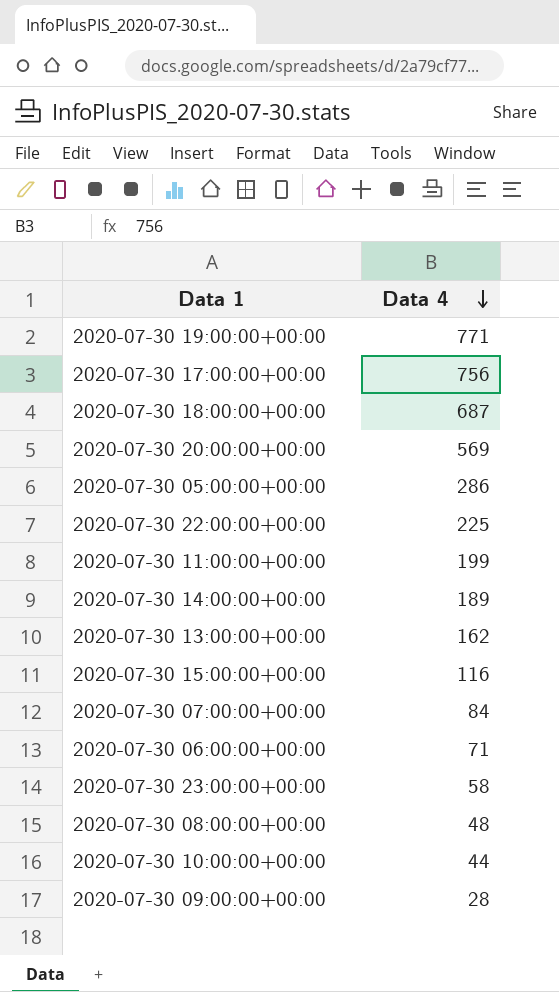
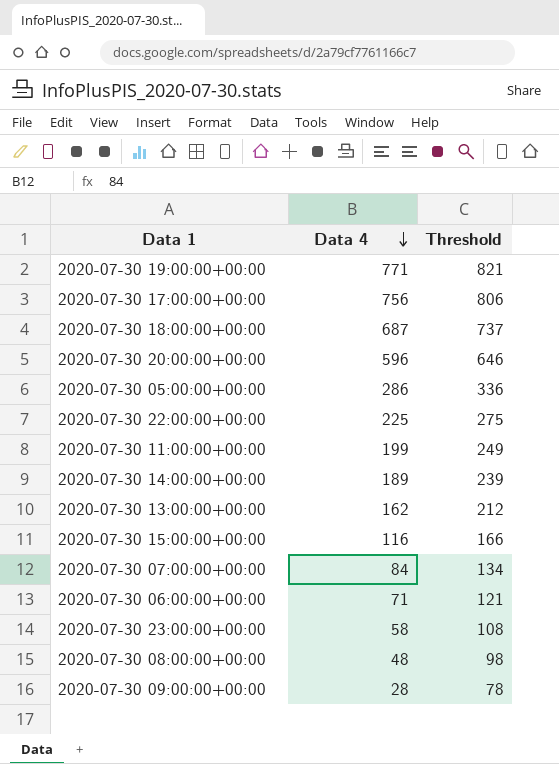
column Threshold | formula: none -> [Data 4] + 50
row 2020-07-30 10:00:00+00:00: 44 -> none
2020-07-30 20:00:00+00:00 | Data 4: 569 -> 596

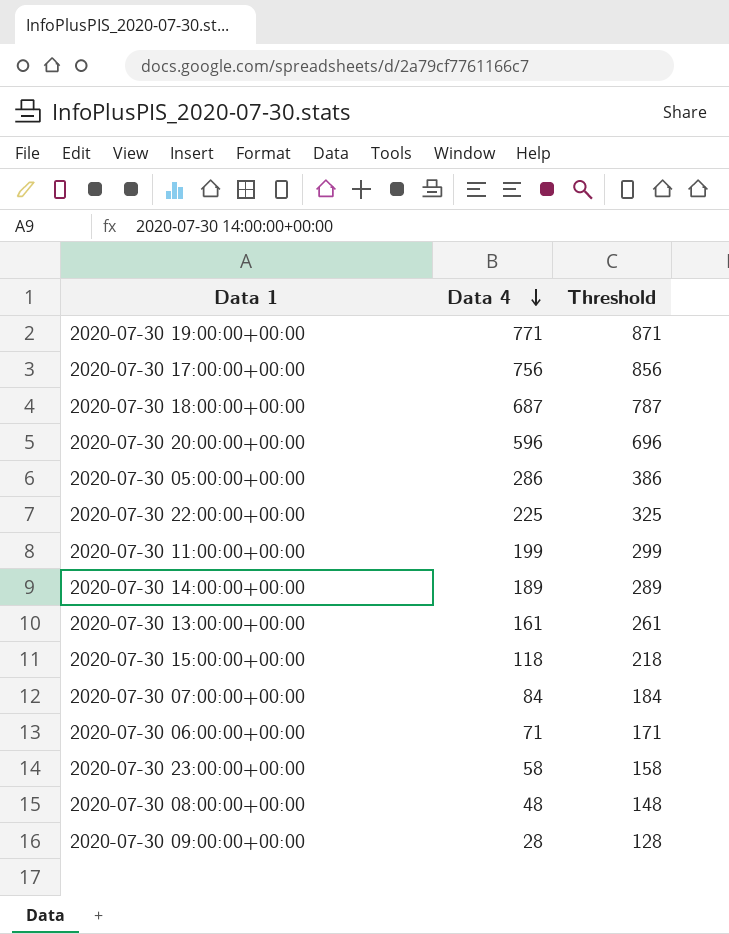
column Threshold | formula: [Data 4] + 50 -> [Data 4] + 100
2020-07-30 13:00:00+00:00 | Data 4: 162 -> 161
2020-07-30 15:00:00+00:00 | Data 4: 116 -> 118

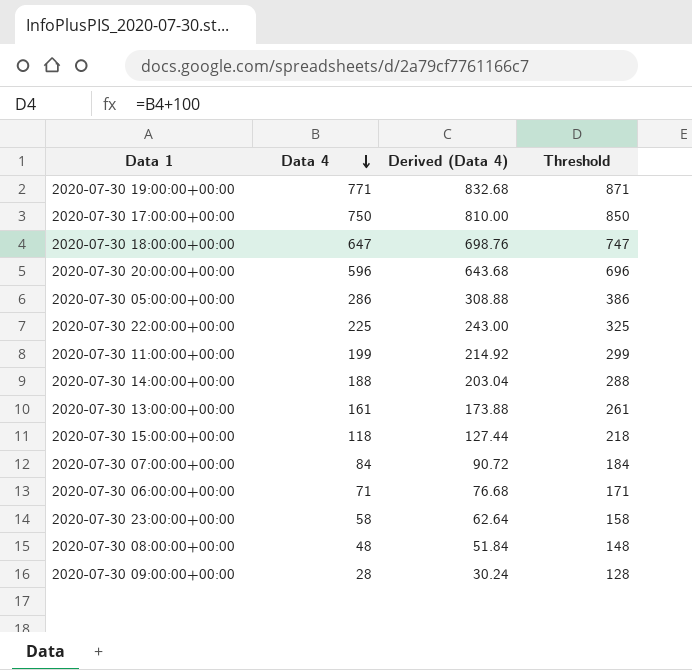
column Derived (Data 4) | formula: none -> [Data 4] * 1.08
2020-07-30 17:00:00+00:00 | Data 4: 756 -> 750
2020-07-30 17:00:00+00:00 | Threshold: 856 -> 850
2020-07-30 18:00:00+00:00 | Data 4: 687 -> 647
2020-07-30 18:00:00+00:00 | Threshold: 787 -> 747
2020-07-30 14:00:00+00:00 | Data 4: 189 -> 188
2020-07-30 14:00:00+00:00 | Threshold: 289 -> 288

